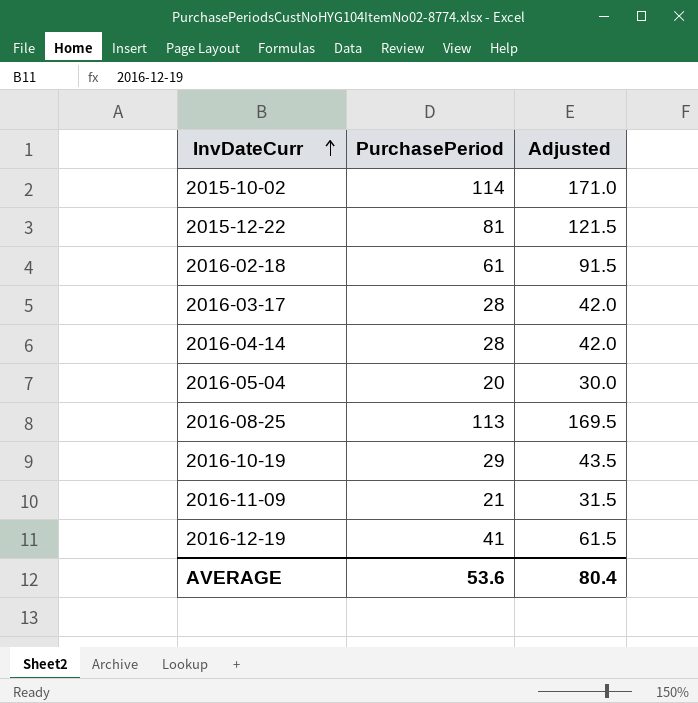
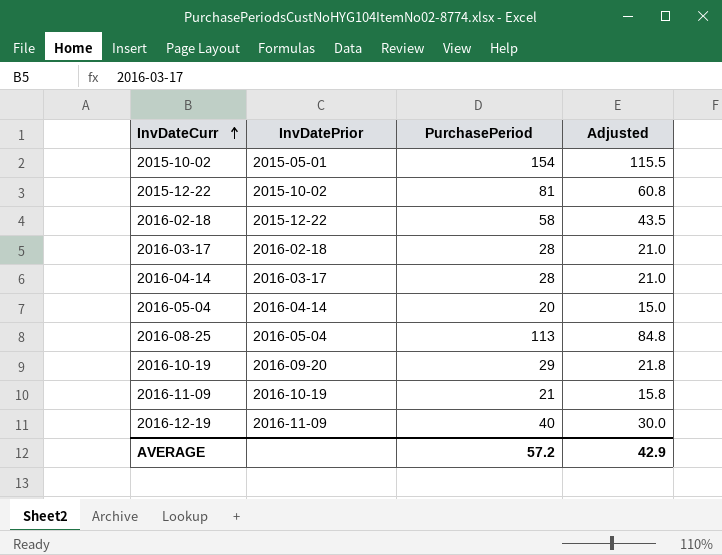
column InvDatePrior | position: none -> 2
column Adjusted | formula: [PurchasePeriod] * 1.5 -> [PurchasePeriod] * 0.75
2015-10-02 | PurchasePeriod: 114 -> 154
2016-02-18 | PurchasePeriod: 61 -> 58
2016-12-19 | PurchasePeriod: 41 -> 40
AVERAGE | PurchasePeriod: 53.6 -> 57.2
AVERAGE | Adjusted: 80.4 -> 42.9

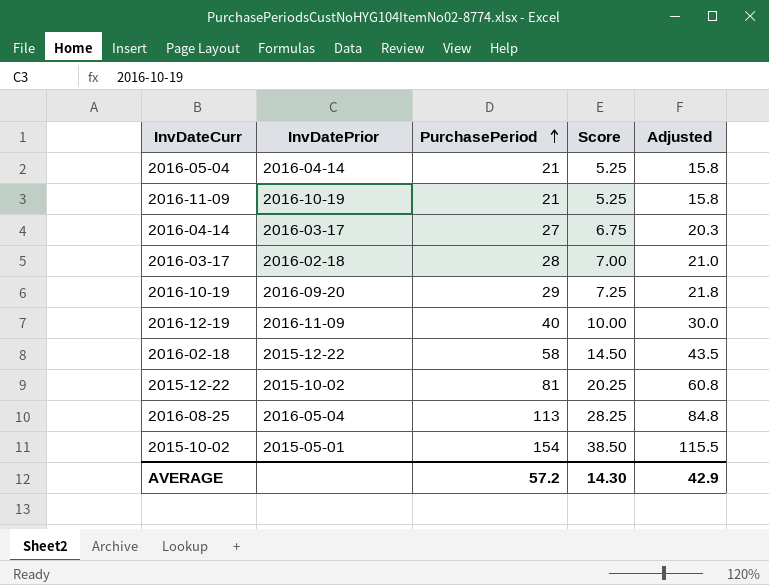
row order: InvDateCurr ascending -> PurchasePeriod ascending
column Score | formula: none -> [PurchasePeriod] * 0.25
2016-05-04 | PurchasePeriod: 20 -> 21
2016-05-04 | Adjusted: 15.0 -> 15.8
2016-04-14 | PurchasePeriod: 28 -> 27
2016-04-14 | Adjusted: 21.0 -> 20.3

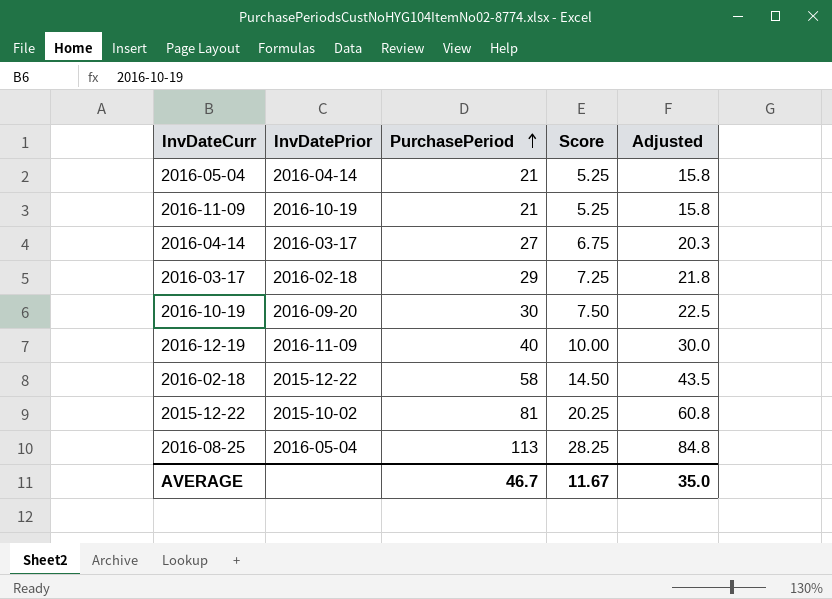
row 2015-10-02: 2015-05-01 | 154 | 38.50 | 115.5 -> none
2016-03-17 | PurchasePeriod: 28 -> 29
2016-03-17 | Score: 7.00 -> 7.25
2016-03-17 | Adjusted: 21.0 -> 21.8
2016-10-19 | PurchasePeriod: 29 -> 30
2016-10-19 | Score: 7.25 -> 7.50
2016-10-19 | Adjusted: 21.8 -> 22.5
AVERAGE | PurchasePeriod: 57.2 -> 46.7
AVERAGE | Score: 14.30 -> 11.67
AVERAGE | Adjusted: 42.9 -> 35.0

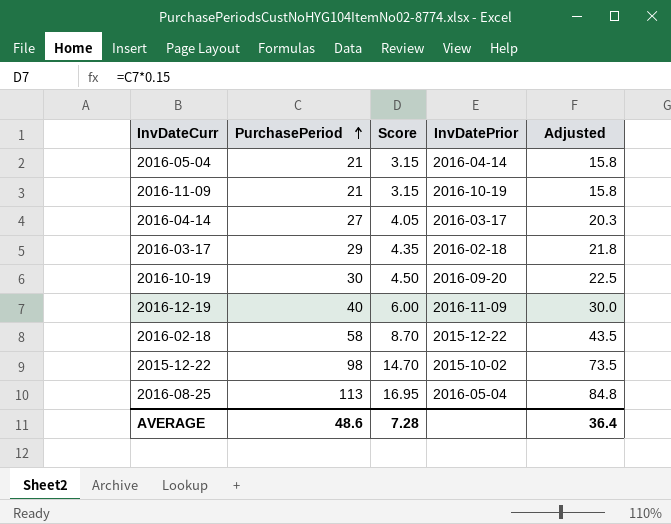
column Score | formula: [PurchasePeriod] * 0.25 -> [PurchasePeriod] * 0.15
column InvDatePrior | position: 2 -> 4
2015-12-22 | PurchasePeriod: 81 -> 98
2015-12-22 | Adjusted: 60.8 -> 73.5
AVERAGE | PurchasePeriod: 46.7 -> 48.6
AVERAGE | Score: 11.67 -> 7.28
AVERAGE | Adjusted: 35.0 -> 36.4

